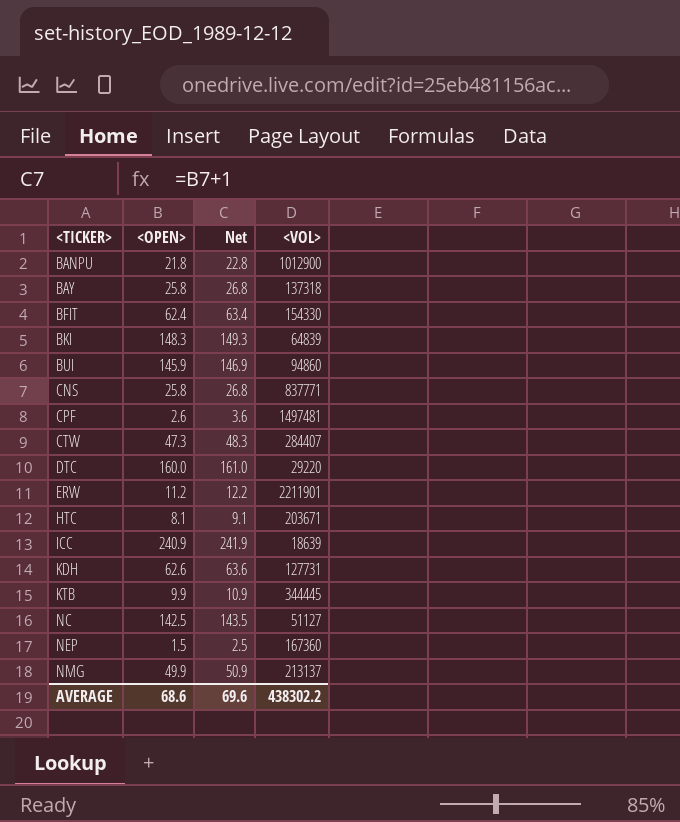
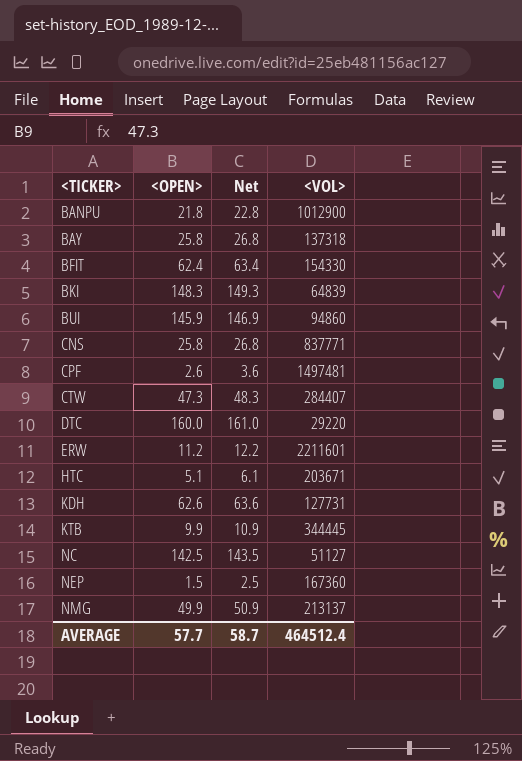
row ICC: 240.9 | 241.9 | 18639 -> none
ERW | <VOL>: 2211901 -> 2211601
HTC | <OPEN>: 8.1 -> 5.1
HTC | Net: 9.1 -> 6.1
AVERAGE | <OPEN>: 68.6 -> 57.7
AVERAGE | Net: 69.6 -> 58.7
AVERAGE | <VOL>: 438302.2 -> 464512.4

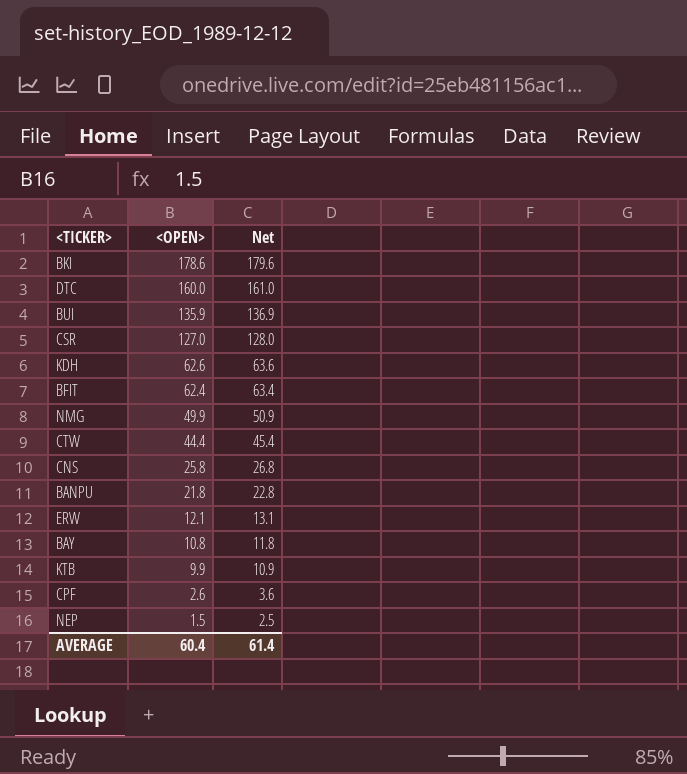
row order: <TICKER> ascending -> <OPEN> descending
column <VOL> | position: 4 -> none
row HTC: 5.1 | 6.1 | 203671 -> none
row NC: 142.5 | 143.5 | 51127 -> none
BKI | <OPEN>: 148.3 -> 178.6
BKI | Net: 149.3 -> 179.6
BUI | <OPEN>: 145.9 -> 135.9
BUI | Net: 146.9 -> 136.9
row CSR: none -> 127.0 | 128.0
CTW | <OPEN>: 47.3 -> 44.4
CTW | Net: 48.3 -> 45.4
ERW | <OPEN>: 11.2 -> 12.1
ERW | Net: 12.2 -> 13.1
BAY | <OPEN>: 25.8 -> 10.8
BAY | Net: 26.8 -> 11.8
AVERAGE | <OPEN>: 57.7 -> 60.4
AVERAGE | Net: 58.7 -> 61.4

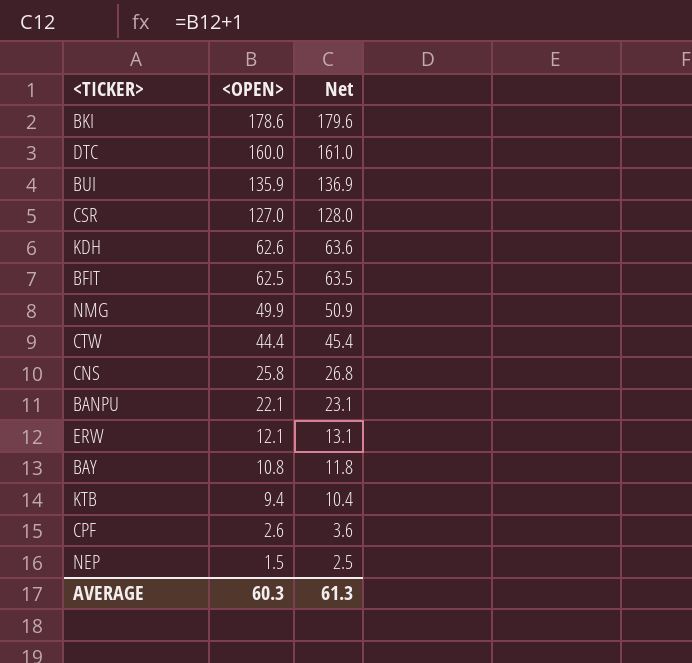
BFIT | <OPEN>: 62.4 -> 62.5
BFIT | Net: 63.4 -> 63.5
BANPU | <OPEN>: 21.8 -> 22.1
BANPU | Net: 22.8 -> 23.1
KTB | <OPEN>: 9.9 -> 9.4
KTB | Net: 10.9 -> 10.4
AVERAGE | <OPEN>: 60.4 -> 60.3
AVERAGE | Net: 61.4 -> 61.3

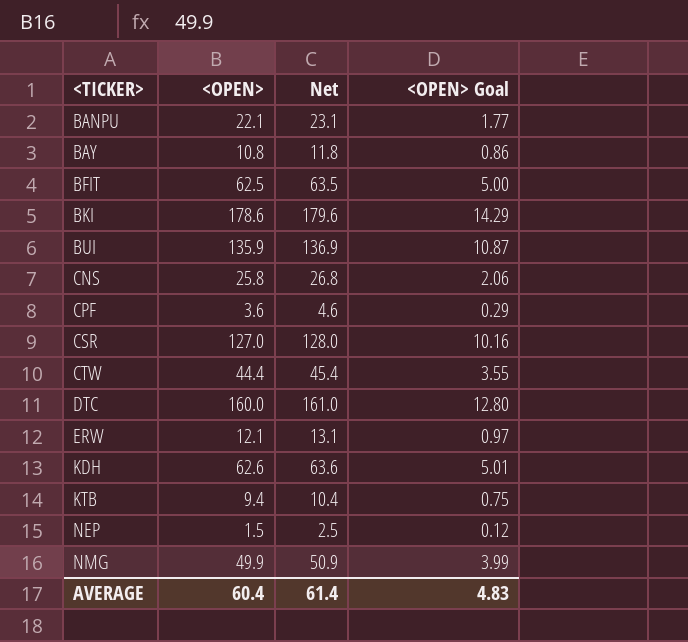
row order: <OPEN> descending -> <TICKER> ascending
column <OPEN> Goal | formula: none -> [<OPEN>] * 0.08
CPF | <OPEN>: 2.6 -> 3.6
CPF | Net: 3.6 -> 4.6
AVERAGE | <OPEN>: 60.3 -> 60.4
AVERAGE | Net: 61.3 -> 61.4

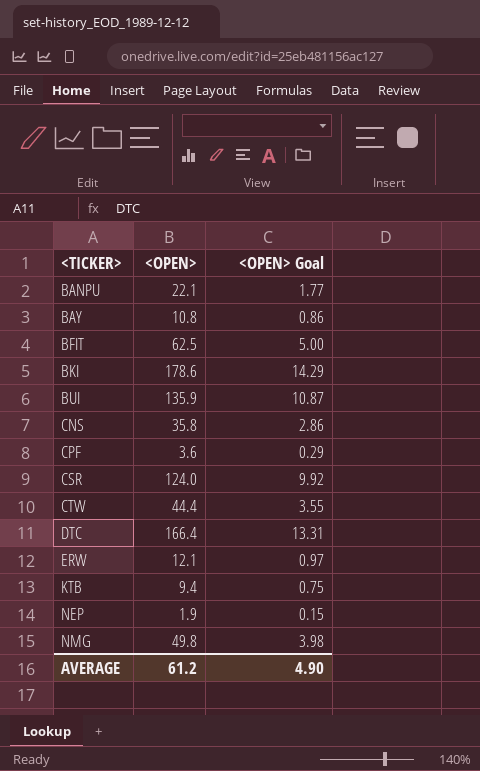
column Net | formula: [<OPEN>] + 1 -> none
row KDH: 62.6 | 63.6 | 5.01 -> none
CNS | <OPEN>: 25.8 -> 35.8
CNS | <OPEN> Goal: 2.06 -> 2.86
CSR | <OPEN>: 127.0 -> 124.0
CSR | <OPEN> Goal: 10.16 -> 9.92
DTC | <OPEN>: 160.0 -> 166.4
DTC | <OPEN> Goal: 12.80 -> 13.31
NEP | <OPEN>: 1.5 -> 1.9
NEP | <OPEN> Goal: 0.12 -> 0.15
NMG | <OPEN>: 49.9 -> 49.8
NMG | <OPEN> Goal: 3.99 -> 3.98
AVERAGE | <OPEN>: 60.4 -> 61.2
AVERAGE | <OPEN> Goal: 4.83 -> 4.90

